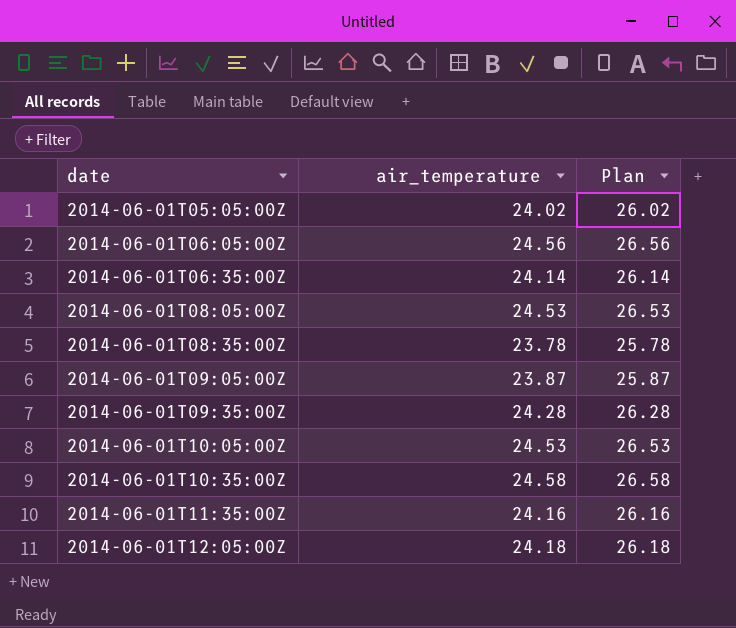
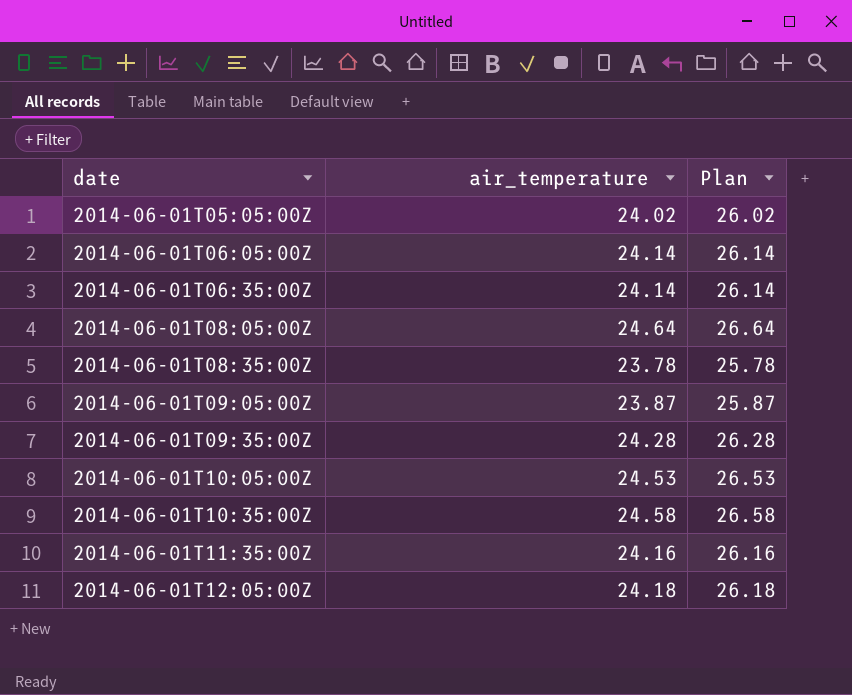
2014-06-01T06:05:00Z | air_temperature: 24.56 -> 24.14
2014-06-01T06:05:00Z | Plan: 26.56 -> 26.14
2014-06-01T08:05:00Z | air_temperature: 24.53 -> 24.64
2014-06-01T08:05:00Z | Plan: 26.53 -> 26.64

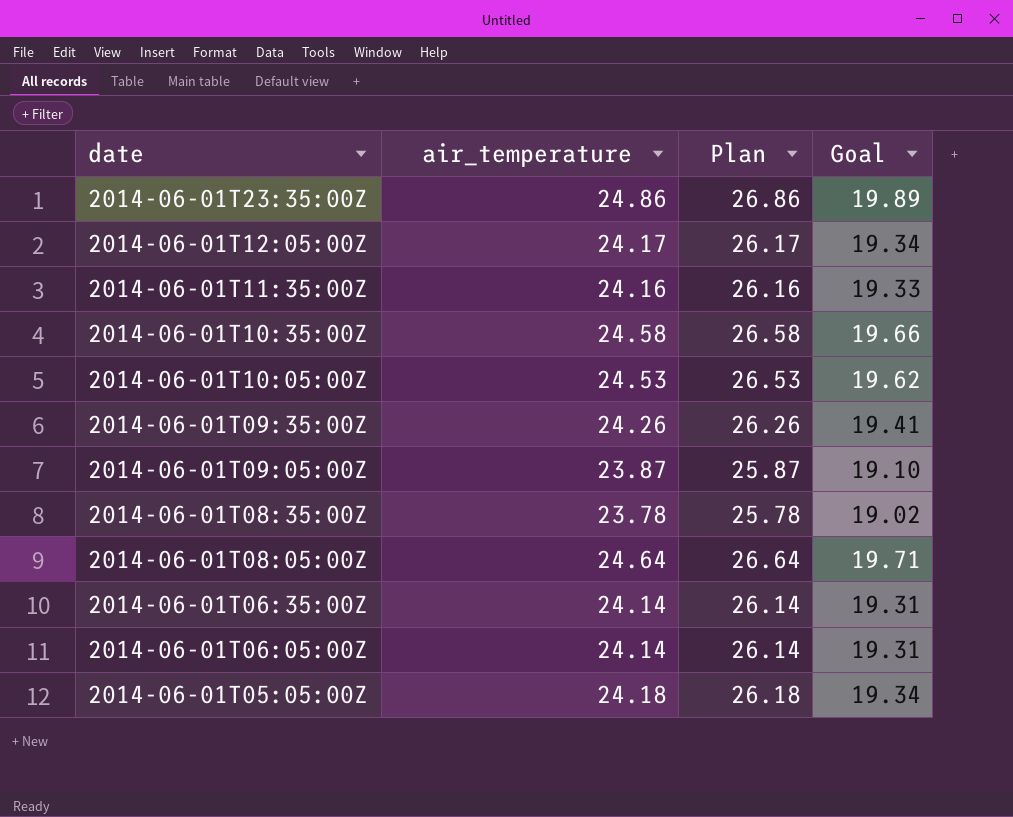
row order: date ascending -> date descending
column Goal | formula: none -> [air_temperature] * 0.8
row 2014-06-01T23:35:00Z: none -> 24.86 | 26.86 | 19.89
2014-06-01T12:05:00Z | air_temperature: 24.18 -> 24.17
2014-06-01T12:05:00Z | Plan: 26.18 -> 26.17
2014-06-01T09:35:00Z | air_temperature: 24.28 -> 24.26
2014-06-01T09:35:00Z | Plan: 26.28 -> 26.26
2014-06-01T05:05:00Z | air_temperature: 24.02 -> 24.18
2014-06-01T05:05:00Z | Plan: 26.02 -> 26.18

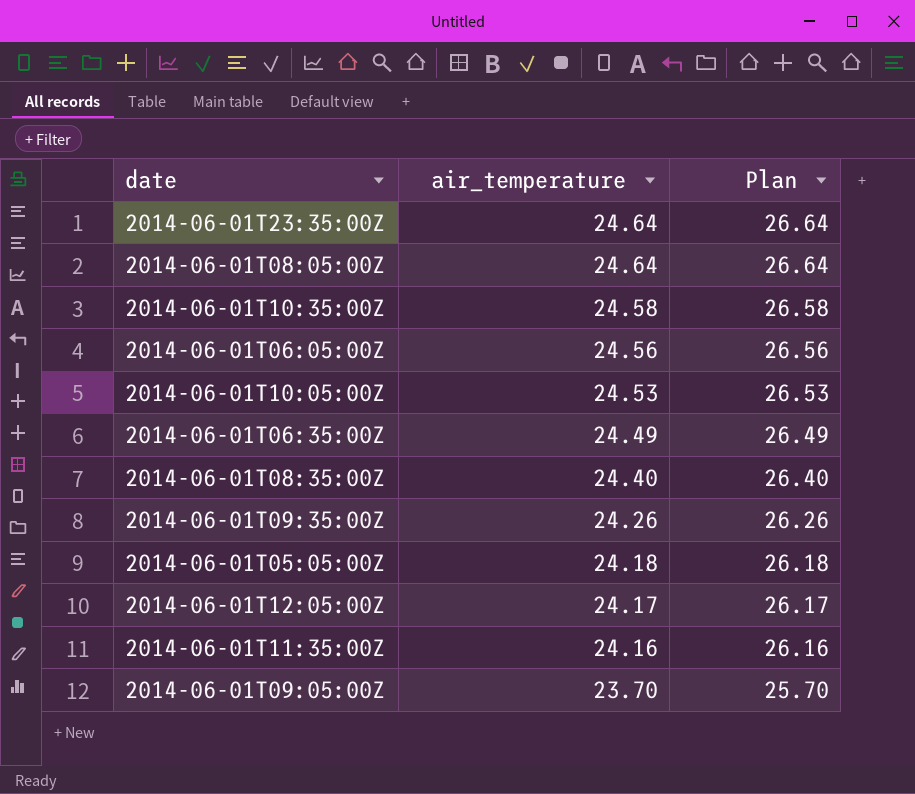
row order: date descending -> air_temperature descending
column Goal | formula: [air_temperature] * 0.8 -> none
2014-06-01T23:35:00Z | air_temperature: 24.86 -> 24.64
2014-06-01T23:35:00Z | Plan: 26.86 -> 26.64
2014-06-01T06:05:00Z | air_temperature: 24.14 -> 24.56
2014-06-01T06:05:00Z | Plan: 26.14 -> 26.56
2014-06-01T06:35:00Z | air_temperature: 24.14 -> 24.49
2014-06-01T06:35:00Z | Plan: 26.14 -> 26.49
2014-06-01T08:35:00Z | air_temperature: 23.78 -> 24.40
2014-06-01T08:35:00Z | Plan: 25.78 -> 26.40
2014-06-01T09:05:00Z | air_temperature: 23.87 -> 23.70
2014-06-01T09:05:00Z | Plan: 25.87 -> 25.70

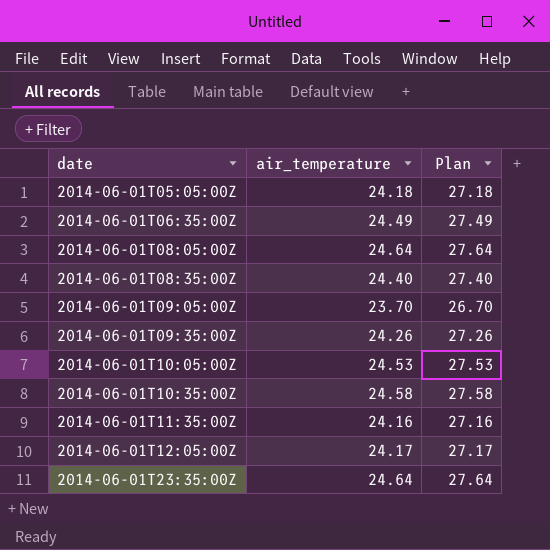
row order: air_temperature descending -> date ascending
column Plan | formula: [air_temperature] + 2 -> [air_temperature] + 3
row 2014-06-01T06:05:00Z: 24.56 | 26.56 -> none

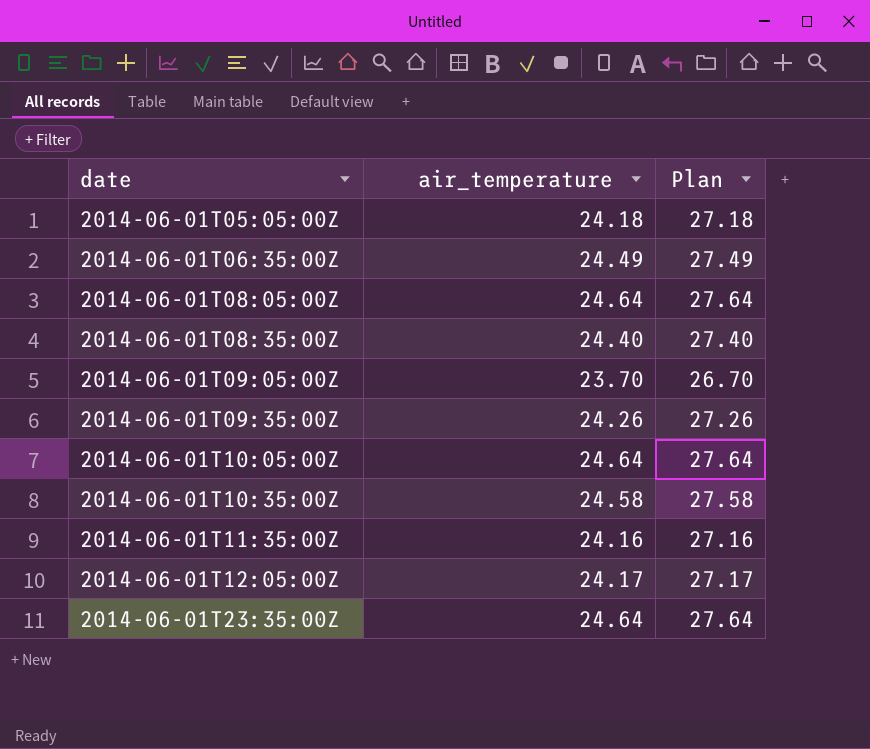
2014-06-01T10:05:00Z | air_temperature: 24.53 -> 24.64
2014-06-01T10:05:00Z | Plan: 27.53 -> 27.64

